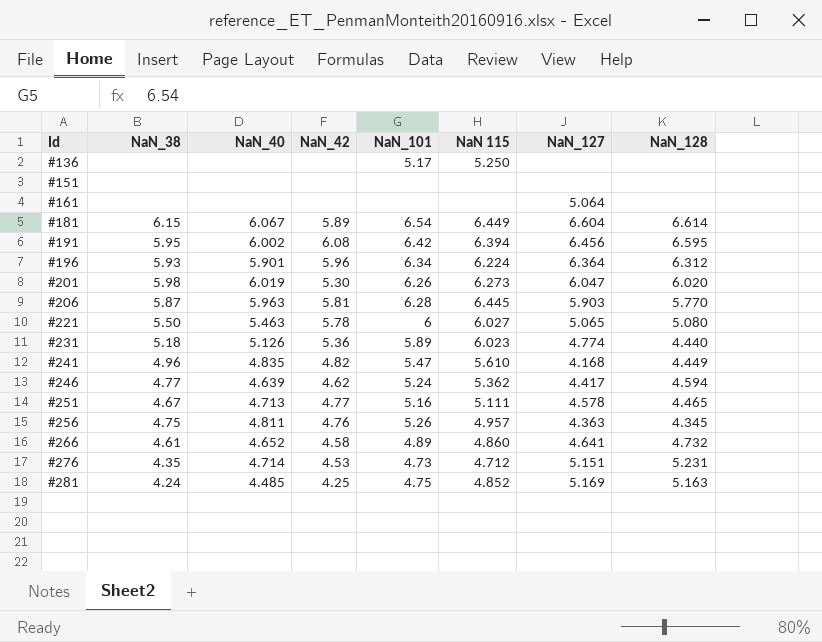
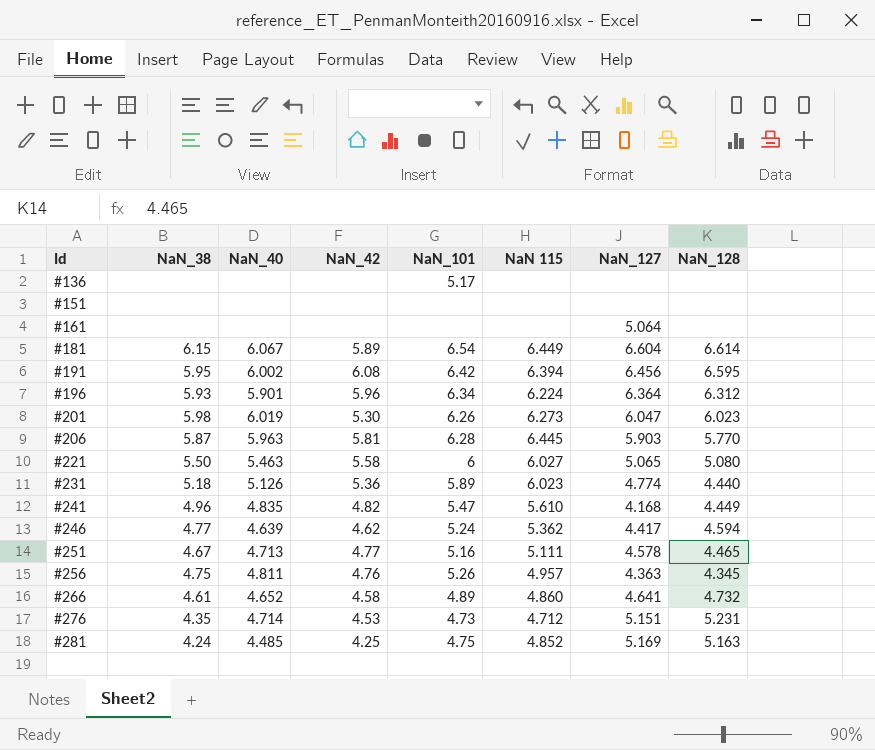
#136 | NaN 115: 5.250 -> none
#201 | NaN_128: 6.020 -> 6.023
#221 | NaN_42: 5.78 -> 5.58

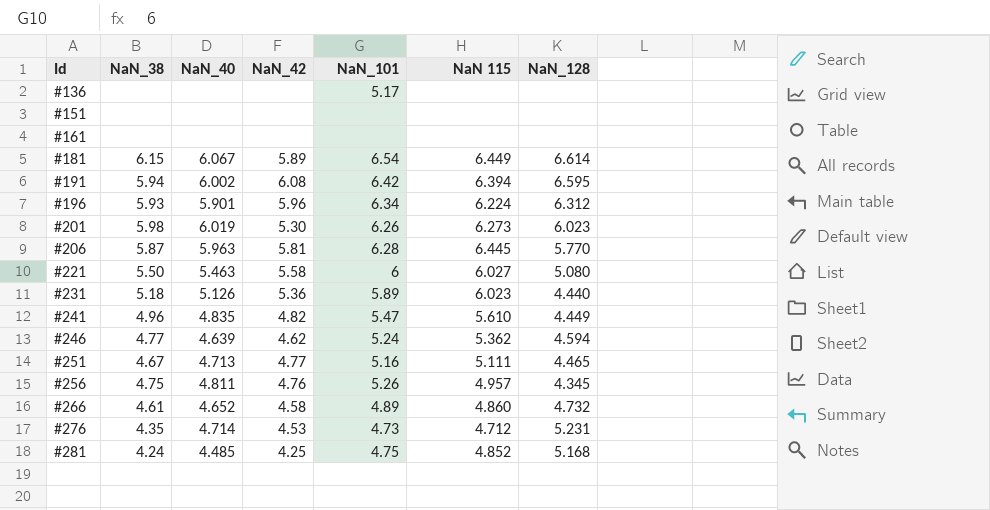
column NaN_127 | position: 7 -> none
#191 | NaN_38: 5.95 -> 5.94
#281 | NaN_128: 5.163 -> 5.168

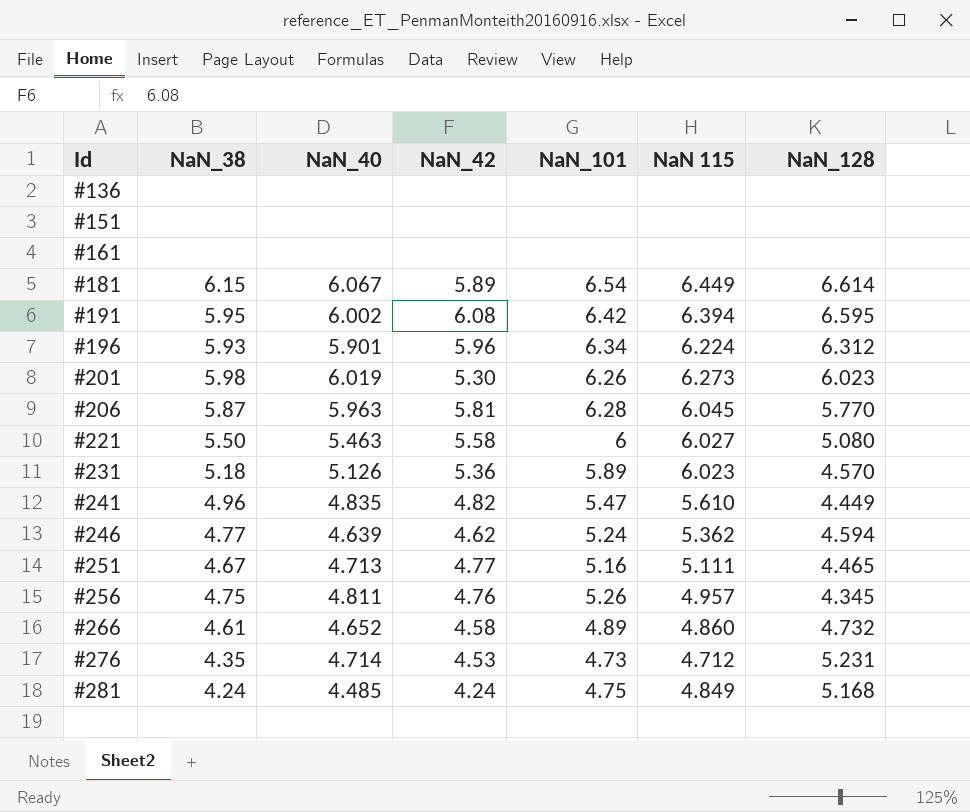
#136 | NaN_101: 5.17 -> none
#191 | NaN_38: 5.94 -> 5.95
#206 | NaN 115: 6.445 -> 6.045
#231 | NaN_128: 4.440 -> 4.570
#281 | NaN_42: 4.25 -> 4.24
#281 | NaN 115: 4.852 -> 4.849

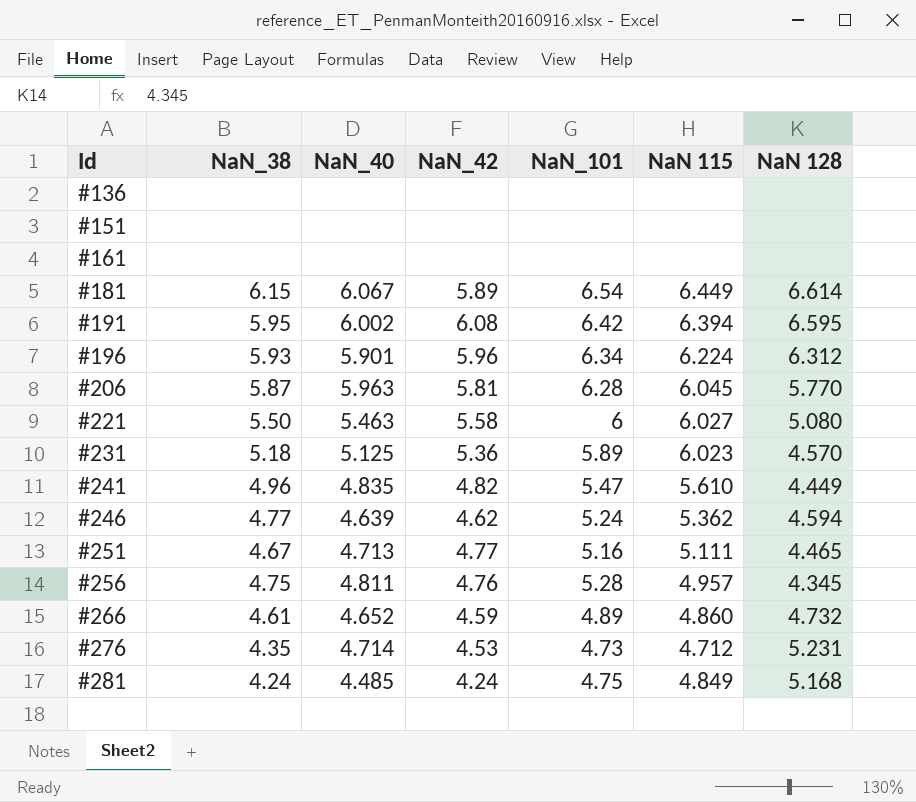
column name: NaN_128 -> NaN 128
row #201: 5.98 | 6.019 | 5.30 | 6.26 | 6.273 | 6.023 -> none
#231 | NaN_40: 5.126 -> 5.125
#256 | NaN_101: 5.26 -> 5.28
#266 | NaN_42: 4.58 -> 4.59

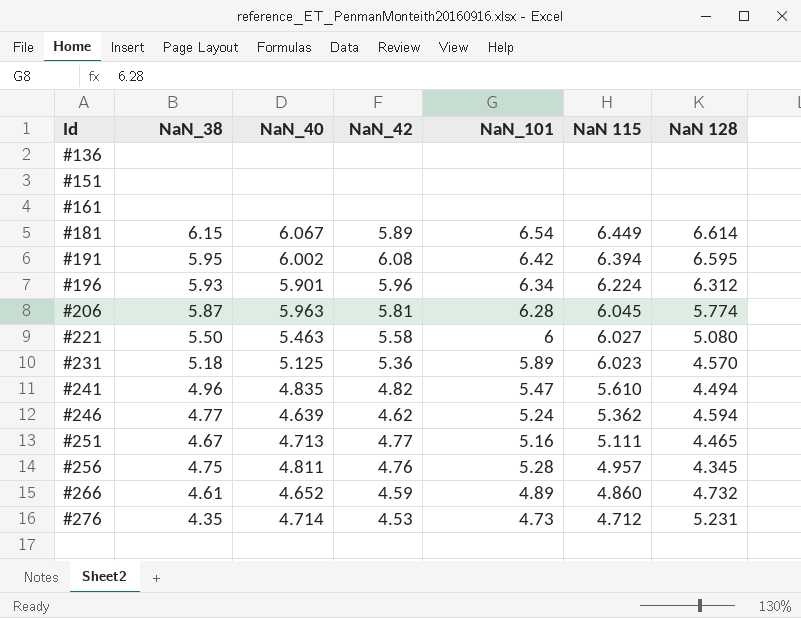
row #281: 4.24 | 4.485 | 4.24 | 4.75 | 4.849 | 5.168 -> none
#206 | NaN 128: 5.770 -> 5.774
#241 | NaN 128: 4.449 -> 4.494

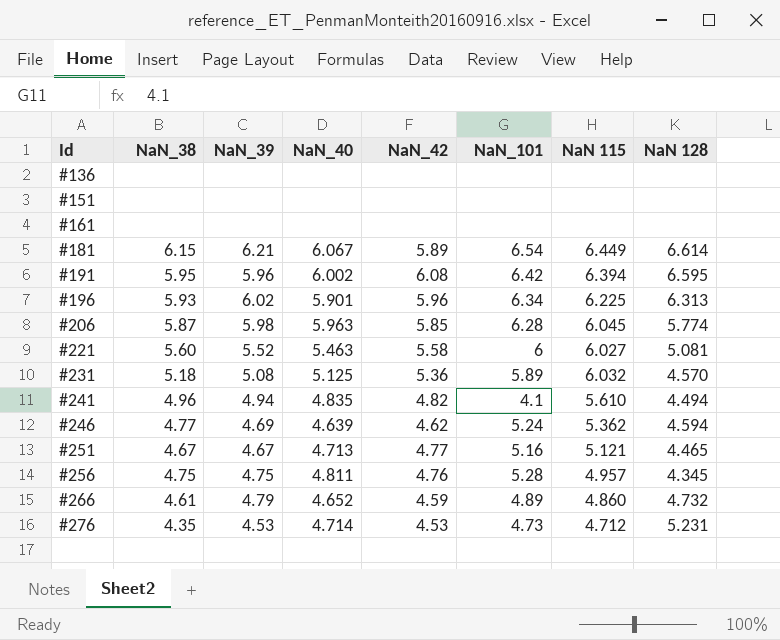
column NaN_39 | position: none -> 3
#196 | NaN 115: 6.224 -> 6.225
#196 | NaN 128: 6.312 -> 6.313
#206 | NaN_42: 5.81 -> 5.85
#221 | NaN_38: 5.50 -> 5.60
#221 | NaN 128: 5.080 -> 5.081
#231 | NaN 115: 6.023 -> 6.032
#241 | NaN_101: 5.47 -> 4.1
#251 | NaN 115: 5.111 -> 5.121

